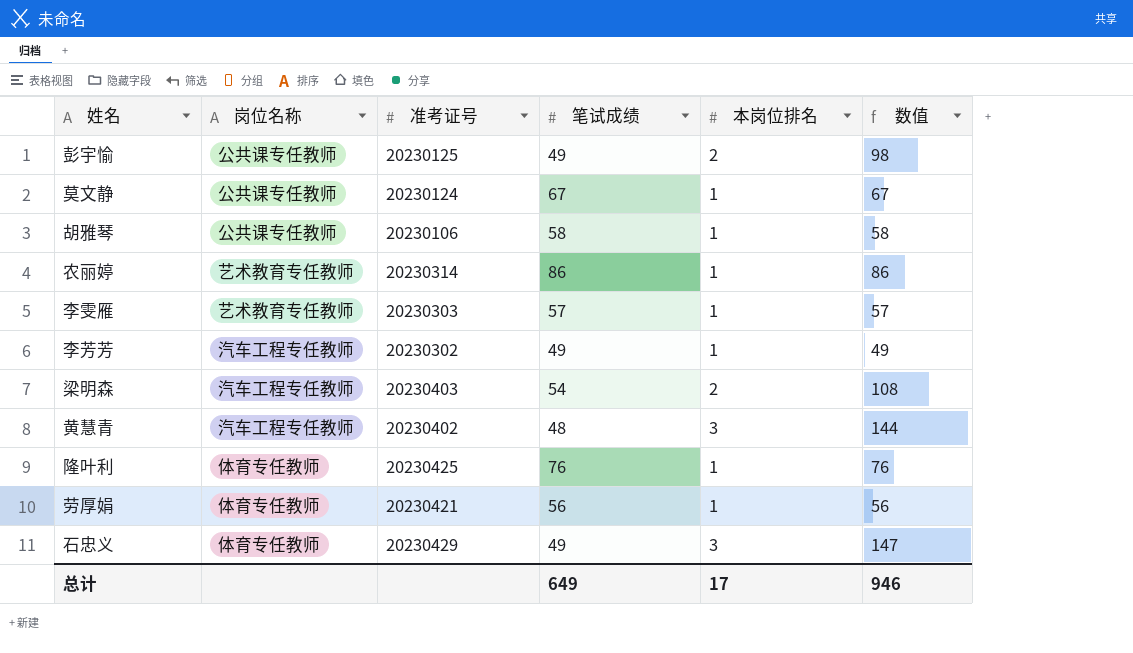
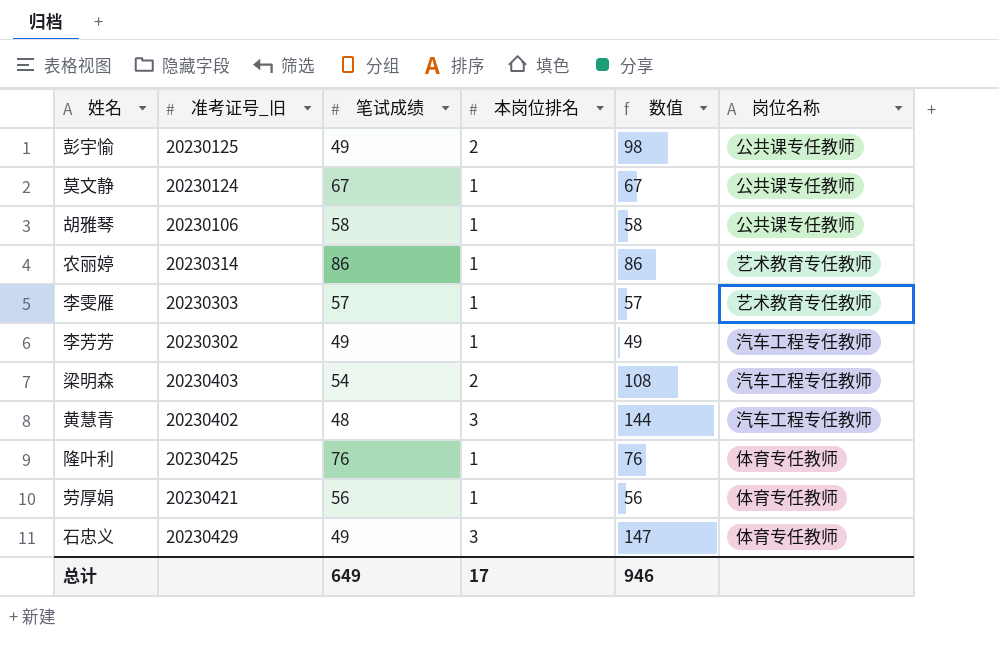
column name: 准考证号 -> 准考证号_旧
column 岗位名称 | position: 2 -> 6

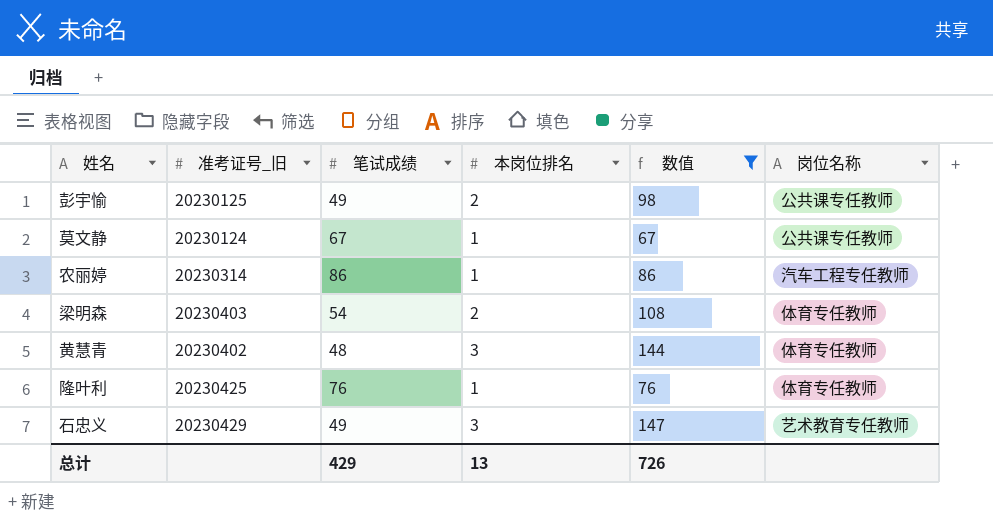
filter: none -> 数值 >= 67
农丽婷 | 岗位名称: 艺术教育专任教师 -> 汽车工程专任教师
梁明森 | 岗位名称: 汽车工程专任教师 -> 体育专任教师
黄慧青 | 岗位名称: 汽车工程专任教师 -> 体育专任教师
石忠义 | 岗位名称: 体育专任教师 -> 艺术教育专任教师
总计 | 笔试成绩: 649 -> 429
总计 | 本岗位排名: 17 -> 13
总计 | 数值: 946 -> 726

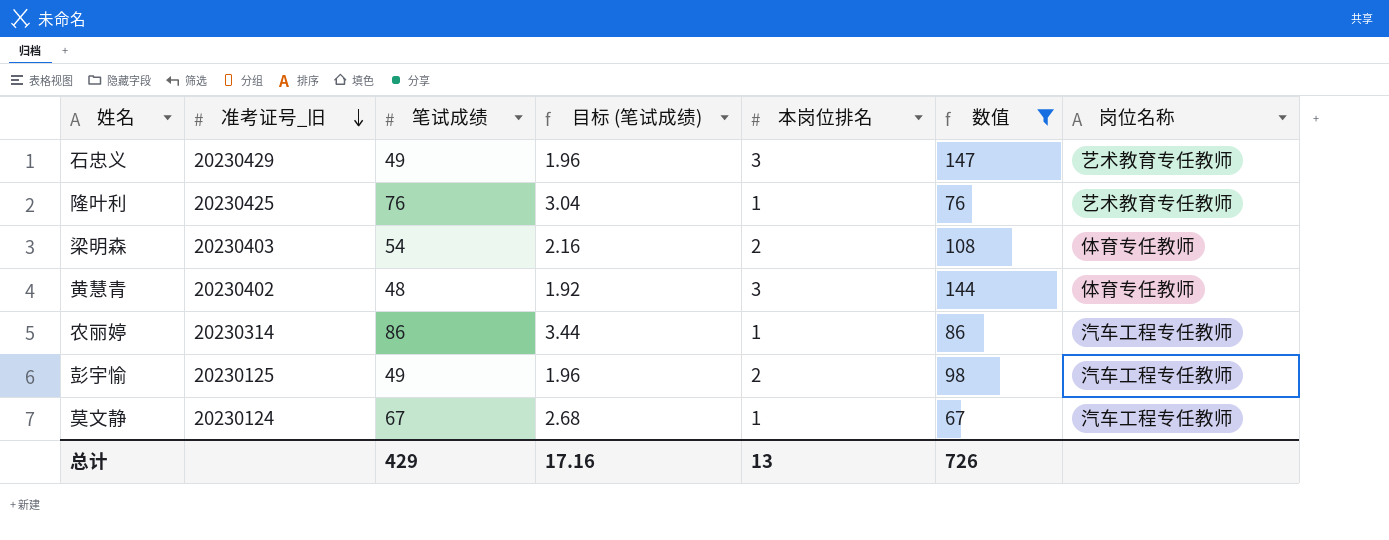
row order: none -> 准考证号_旧 descending
column 目标 (笔试成绩) | formula: none -> [笔试成绩] * 0.04
隆叶利 | 岗位名称: 体育专任教师 -> 艺术教育专任教师
彭宇愉 | 岗位名称: 公共课专任教师 -> 汽车工程专任教师
莫文静 | 岗位名称: 公共课专任教师 -> 汽车工程专任教师

